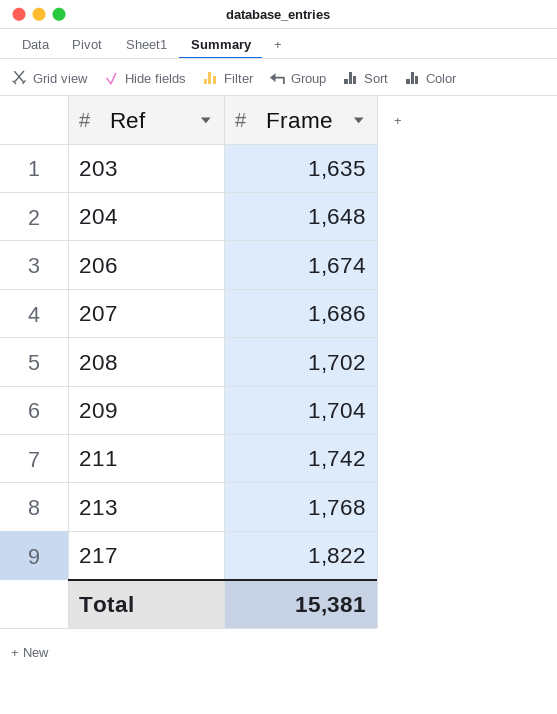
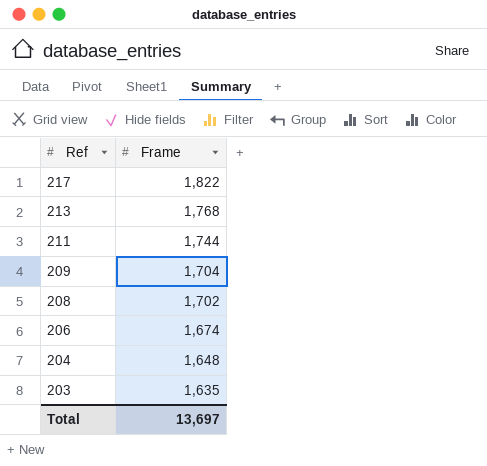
row order: Ref ascending -> Ref descending
row 207: 1,686 -> none
211 | Frame: 1,742 -> 1,744
Total | Frame: 15,381 -> 13,697

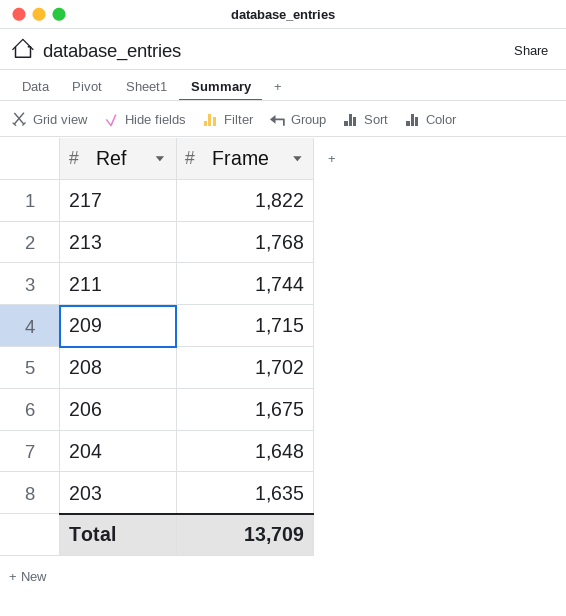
209 | Frame: 1,704 -> 1,715
206 | Frame: 1,674 -> 1,675
Total | Frame: 13,697 -> 13,709

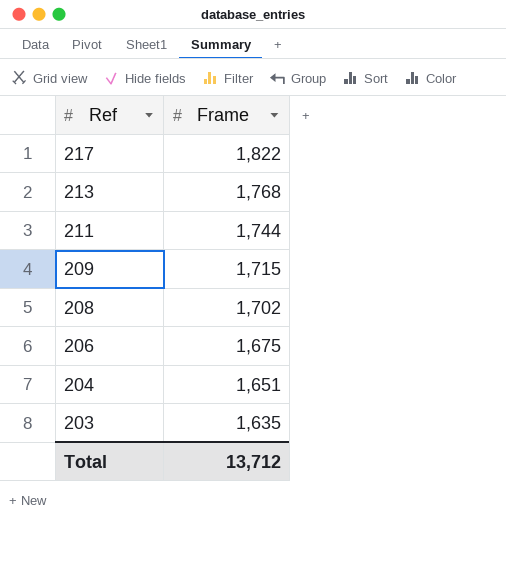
204 | Frame: 1,648 -> 1,651
Total | Frame: 13,709 -> 13,712

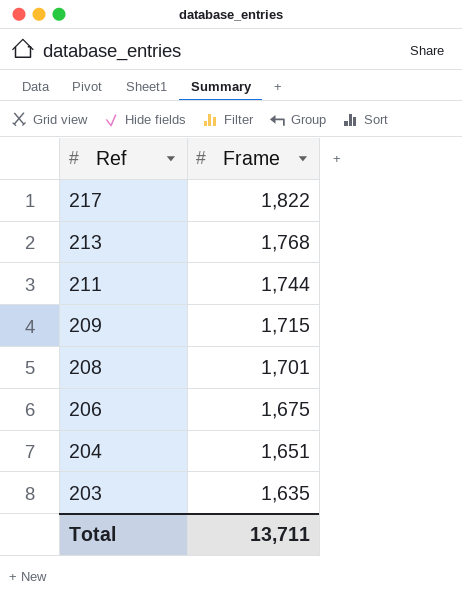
208 | Frame: 1,702 -> 1,701
Total | Frame: 13,712 -> 13,711

